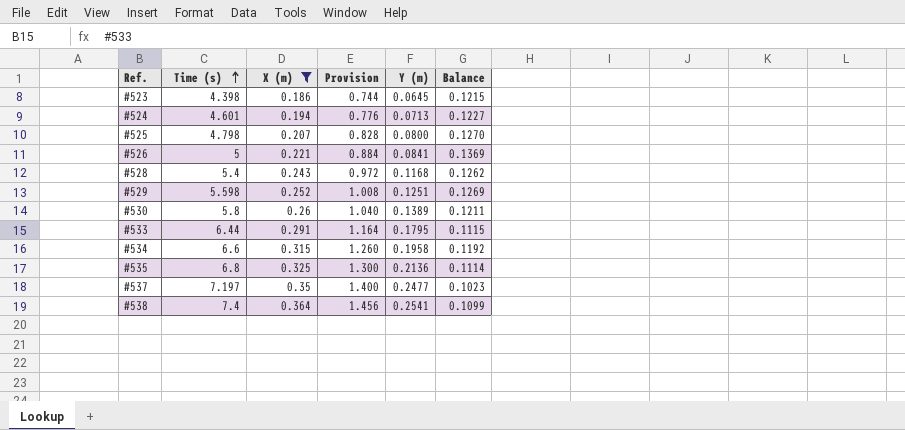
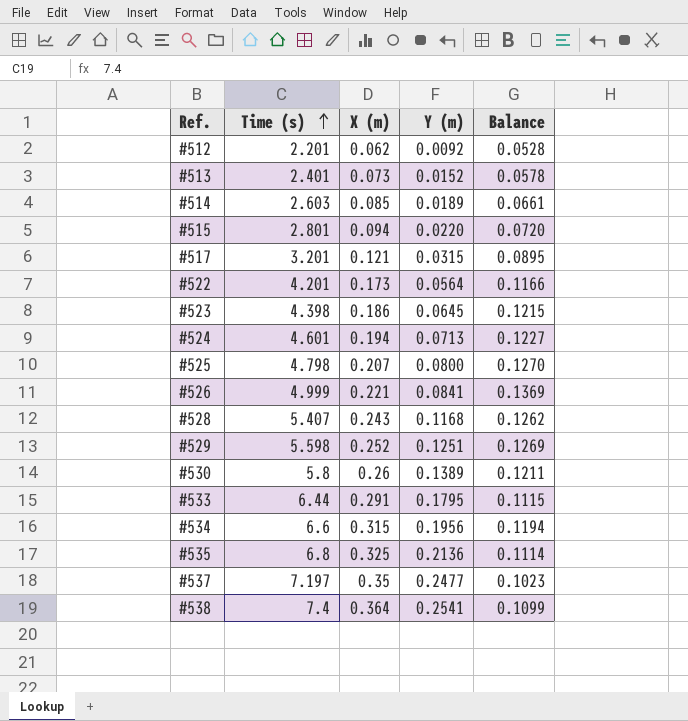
filter: X (m) >= 0.186 -> none
column Provision | formula: [X (m)] * 4 -> none
#526 | Time (s): 5 -> 4.999
#528 | Time (s): 5.4 -> 5.407
#534 | Y (m): 0.1958 -> 0.1956
#534 | Balance: 0.1192 -> 0.1194

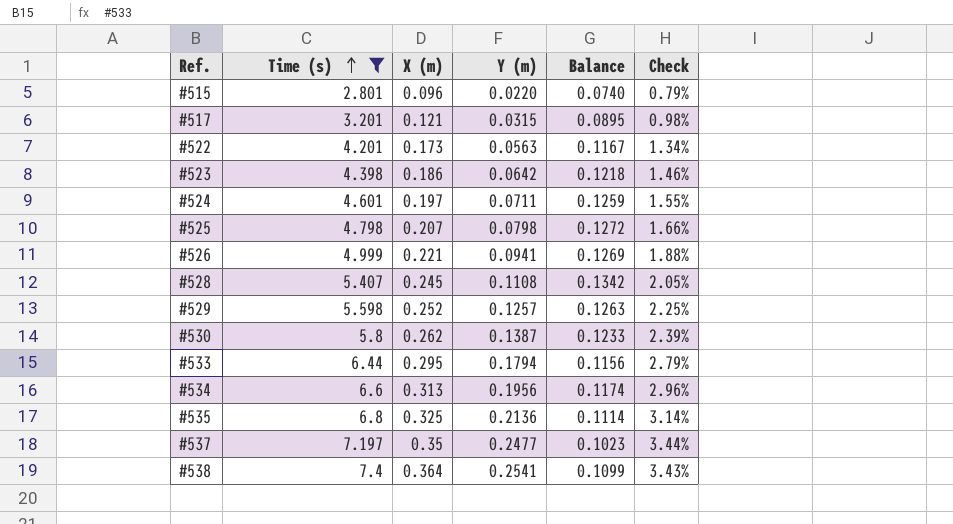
filter: none -> Time (s) >= 2.801
column Check | formula: none -> [Y (m)] / [Time (s)]
#515 | X (m): 0.094 -> 0.096
#515 | Balance: 0.0720 -> 0.0740
#522 | Y (m): 0.0564 -> 0.0563
#522 | Balance: 0.1166 -> 0.1167
#523 | Y (m): 0.0645 -> 0.0642
#523 | Balance: 0.1215 -> 0.1218
#524 | X (m): 0.194 -> 0.197
#524 | Y (m): 0.0713 -> 0.0711
#524 | Balance: 0.1227 -> 0.1259
#525 | Y (m): 0.0800 -> 0.0798
#525 | Balance: 0.1270 -> 0.1272
#526 | Y (m): 0.0841 -> 0.0941
#526 | Balance: 0.1369 -> 0.1269
#528 | X (m): 0.243 -> 0.245
#528 | Y (m): 0.1168 -> 0.1108
#528 | Balance: 0.1262 -> 0.1342
#529 | Y (m): 0.1251 -> 0.1257
#529 | Balance: 0.1269 -> 0.1263
#530 | X (m): 0.26 -> 0.262
#530 | Y (m): 0.1389 -> 0.1387
#530 | Balance: 0.1211 -> 0.1233
#533 | X (m): 0.291 -> 0.295
#533 | Y (m): 0.1795 -> 0.1794
#533 | Balance: 0.1115 -> 0.1156
#534 | X (m): 0.315 -> 0.313
#534 | Balance: 0.1194 -> 0.1174

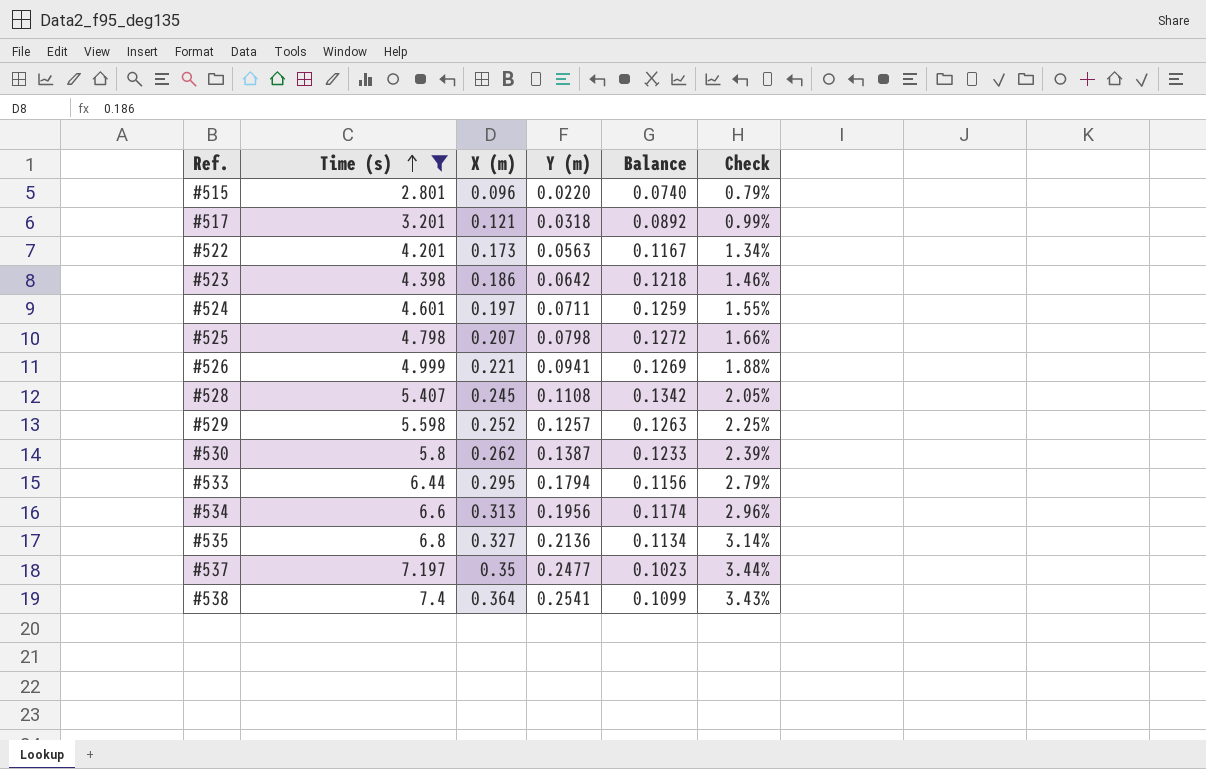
#517 | Y (m): 0.0315 -> 0.0318
#517 | Balance: 0.0895 -> 0.0892
#517 | Check: 0.98% -> 0.99%
#535 | X (m): 0.325 -> 0.327
#535 | Balance: 0.1114 -> 0.1134

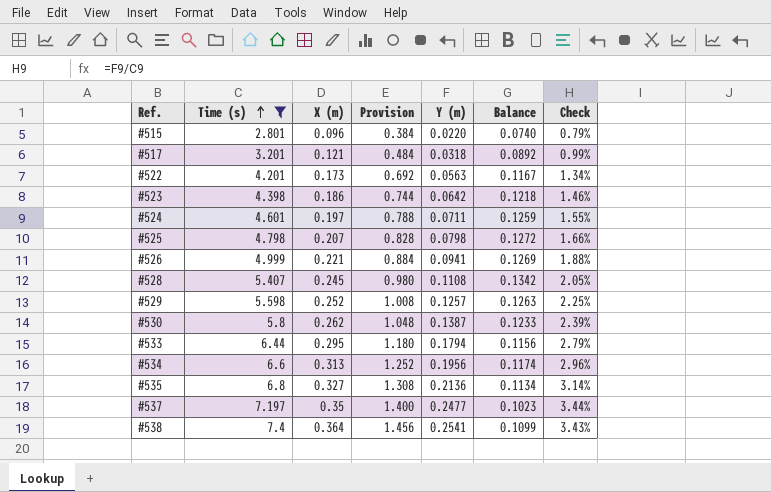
column Provision | formula: none -> [X (m)] * 4

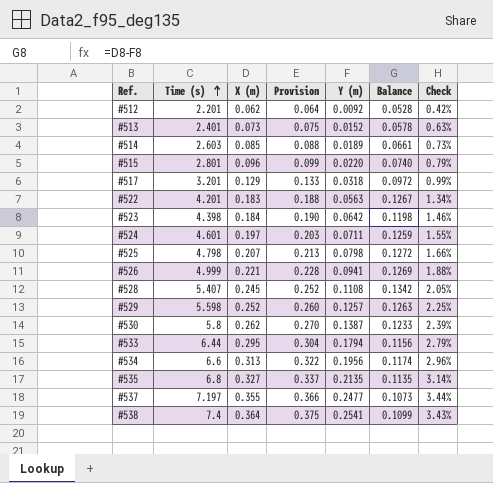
filter: Time (s) >= 2.801 -> none
column Provision | formula: [X (m)] * 4 -> [X (m)] * 1.03
#517 | X (m): 0.121 -> 0.129
#517 | Balance: 0.0892 -> 0.0972
#522 | X (m): 0.173 -> 0.183
#522 | Balance: 0.1167 -> 0.1267
#523 | X (m): 0.186 -> 0.184
#523 | Balance: 0.1218 -> 0.1198
#535 | Y (m): 0.2136 -> 0.2135
#535 | Balance: 0.1134 -> 0.1135
#537 | X (m): 0.35 -> 0.355
#537 | Balance: 0.1023 -> 0.1073

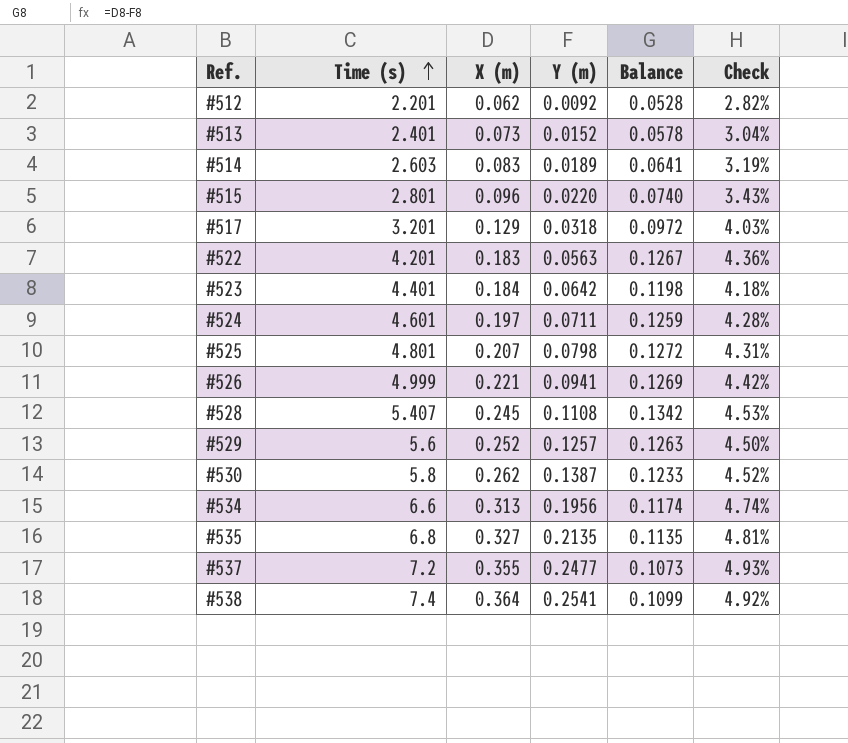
column Provision | formula: [X (m)] * 1.03 -> none
column Check | formula: [Y (m)] / [Time (s)] -> [X (m)] / [Time (s)]
row #533: 6.44 | 0.295 | 0.304 | 0.1794 | 0.1156 | 2.79% -> none
#514 | X (m): 0.085 -> 0.083
#514 | Balance: 0.0661 -> 0.0641
#523 | Time (s): 4.398 -> 4.401
#525 | Time (s): 4.798 -> 4.801
#529 | Time (s): 5.598 -> 5.6
#537 | Time (s): 7.197 -> 7.2

